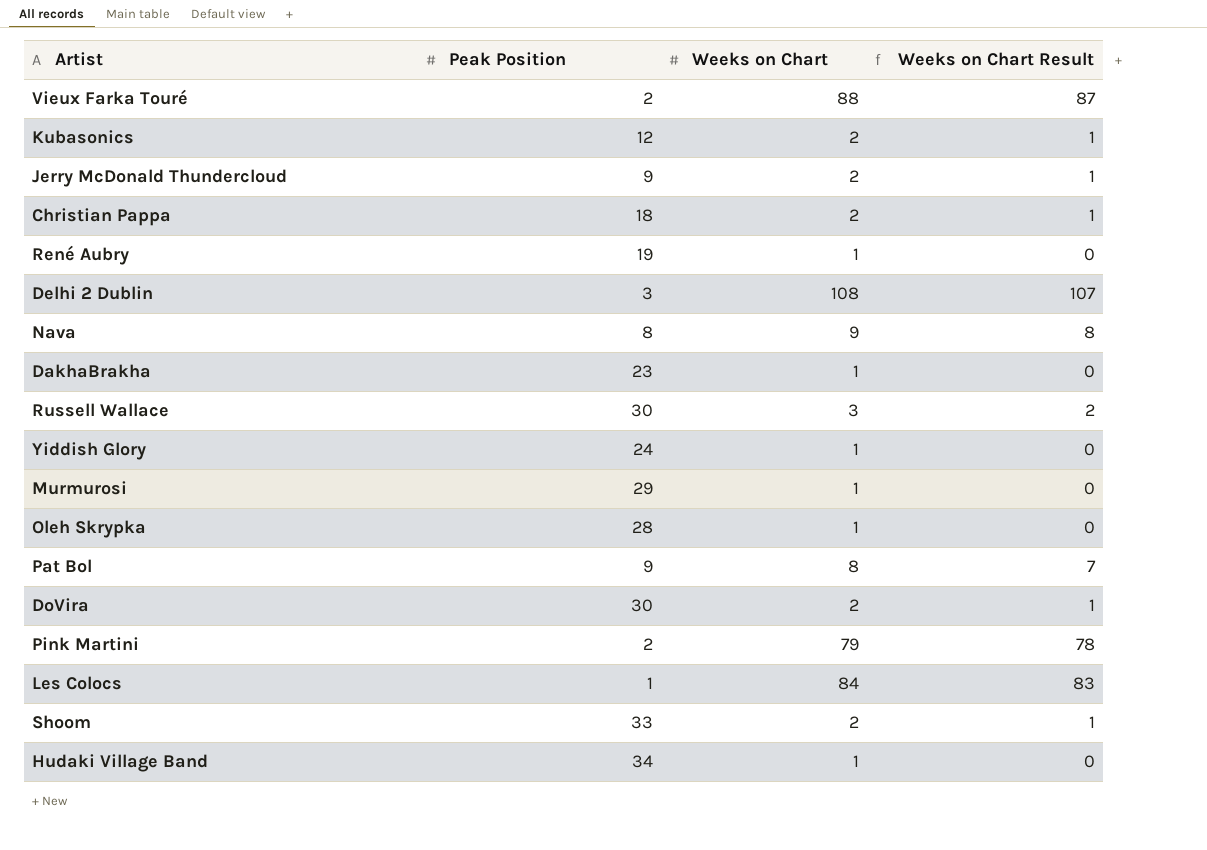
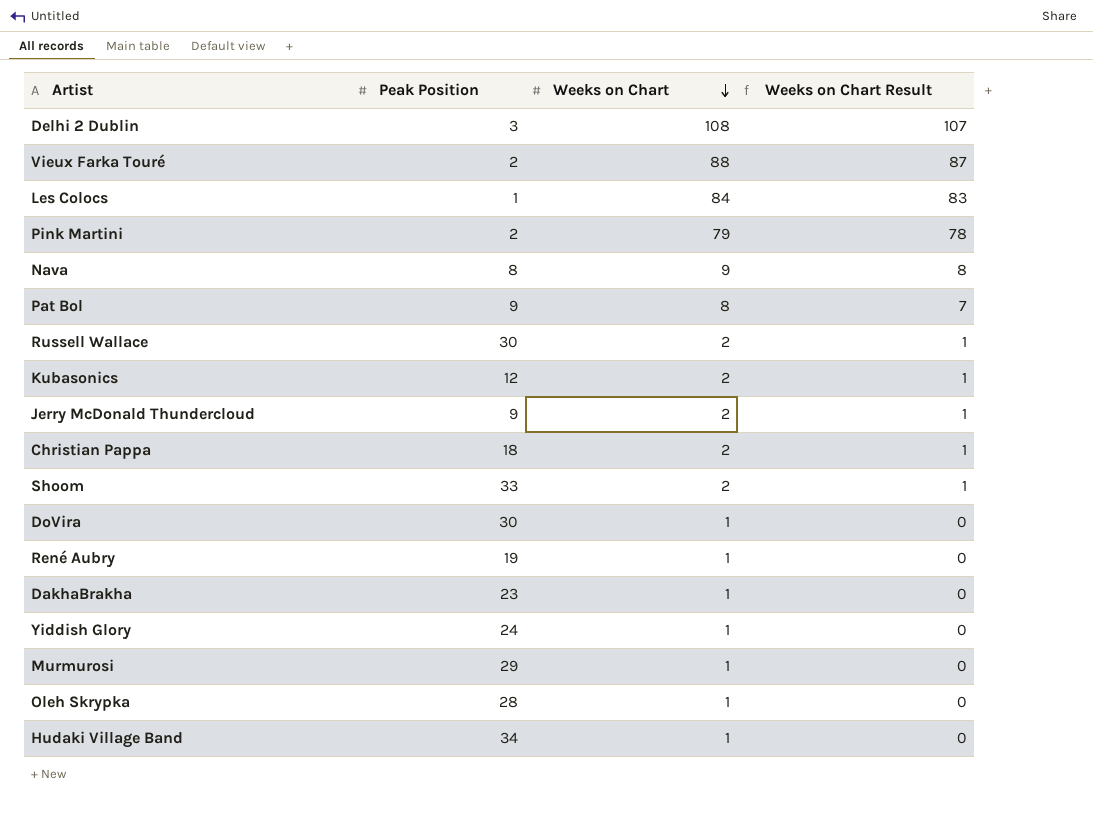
row order: none -> Weeks on Chart descending
Russell Wallace | Weeks on Chart: 3 -> 2
Russell Wallace | Weeks on Chart Result: 2 -> 1
DoVira | Weeks on Chart: 2 -> 1
DoVira | Weeks on Chart Result: 1 -> 0

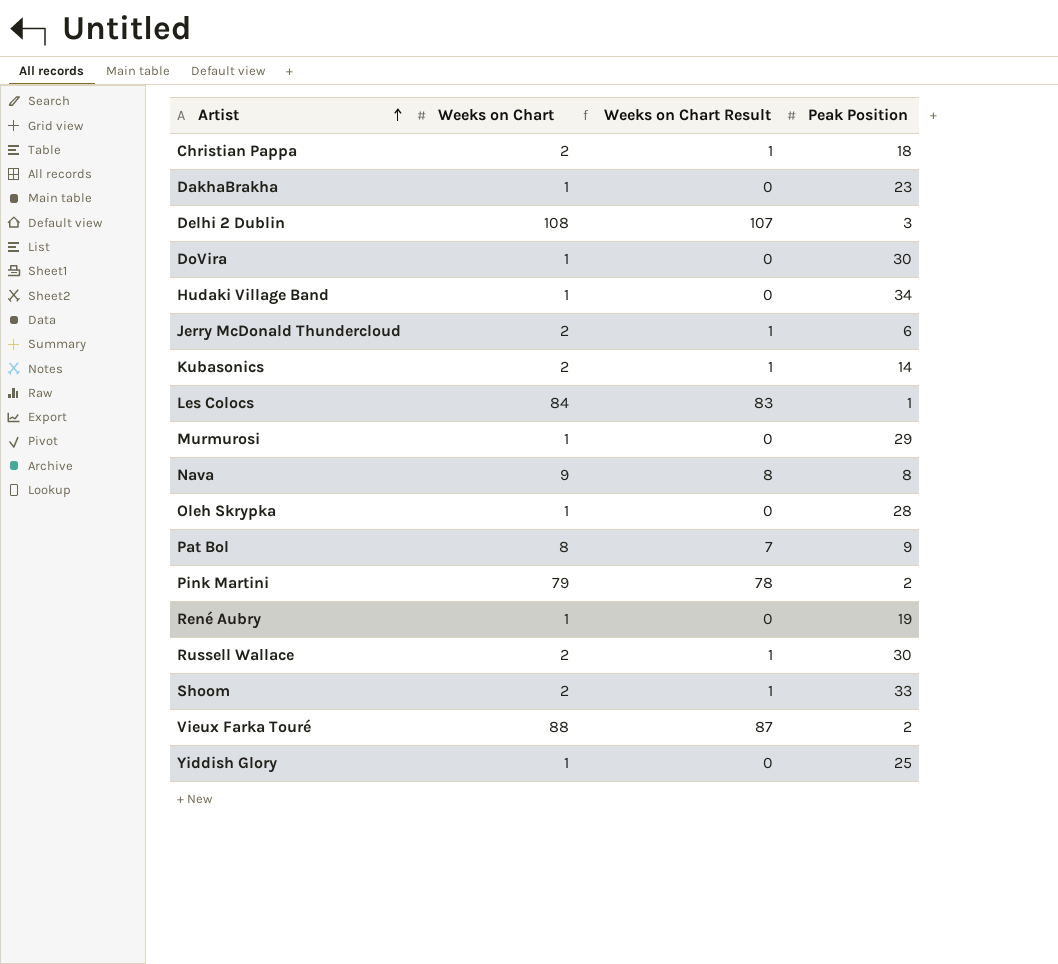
row order: Weeks on Chart descending -> Artist ascending
column Peak Position | position: 2 -> 4
Jerry McDonald Thundercloud | Peak Position: 9 -> 6
Kubasonics | Peak Position: 12 -> 14
Yiddish Glory | Peak Position: 24 -> 25

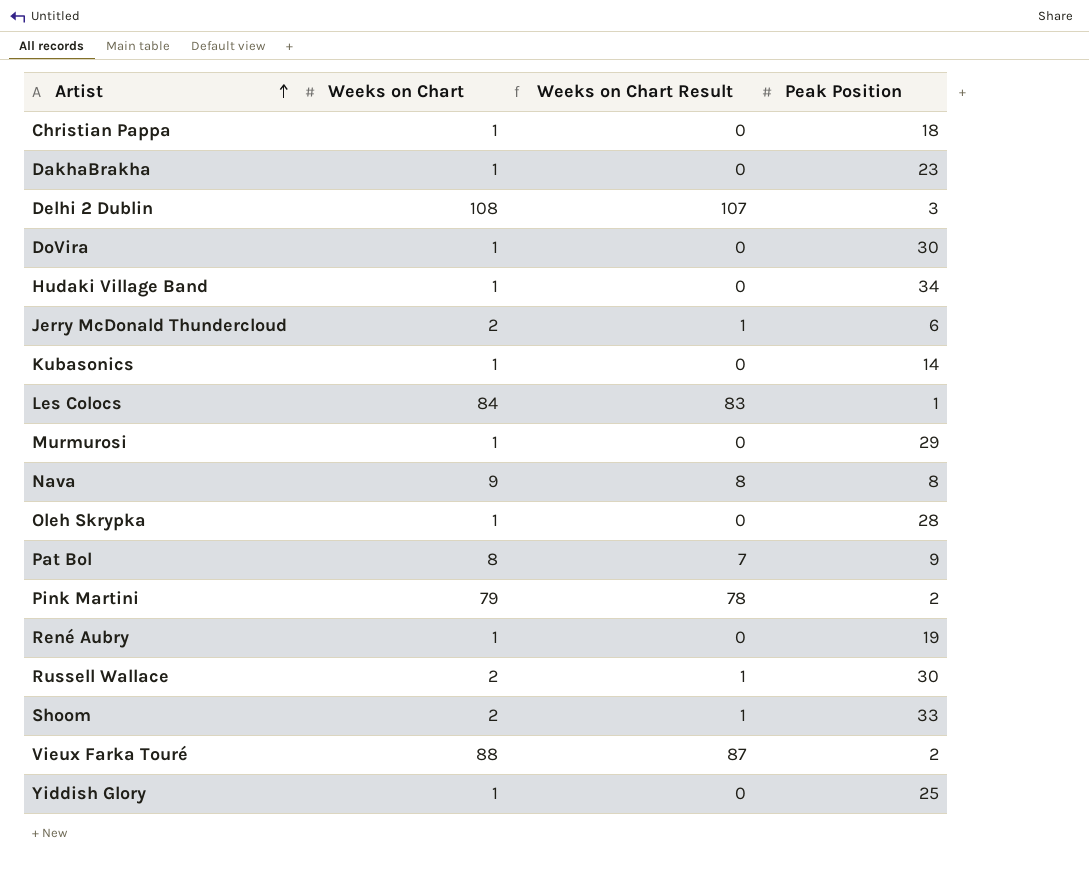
Christian Pappa | Weeks on Chart: 2 -> 1
Christian Pappa | Weeks on Chart Result: 1 -> 0
Kubasonics | Weeks on Chart: 2 -> 1
Kubasonics | Weeks on Chart Result: 1 -> 0

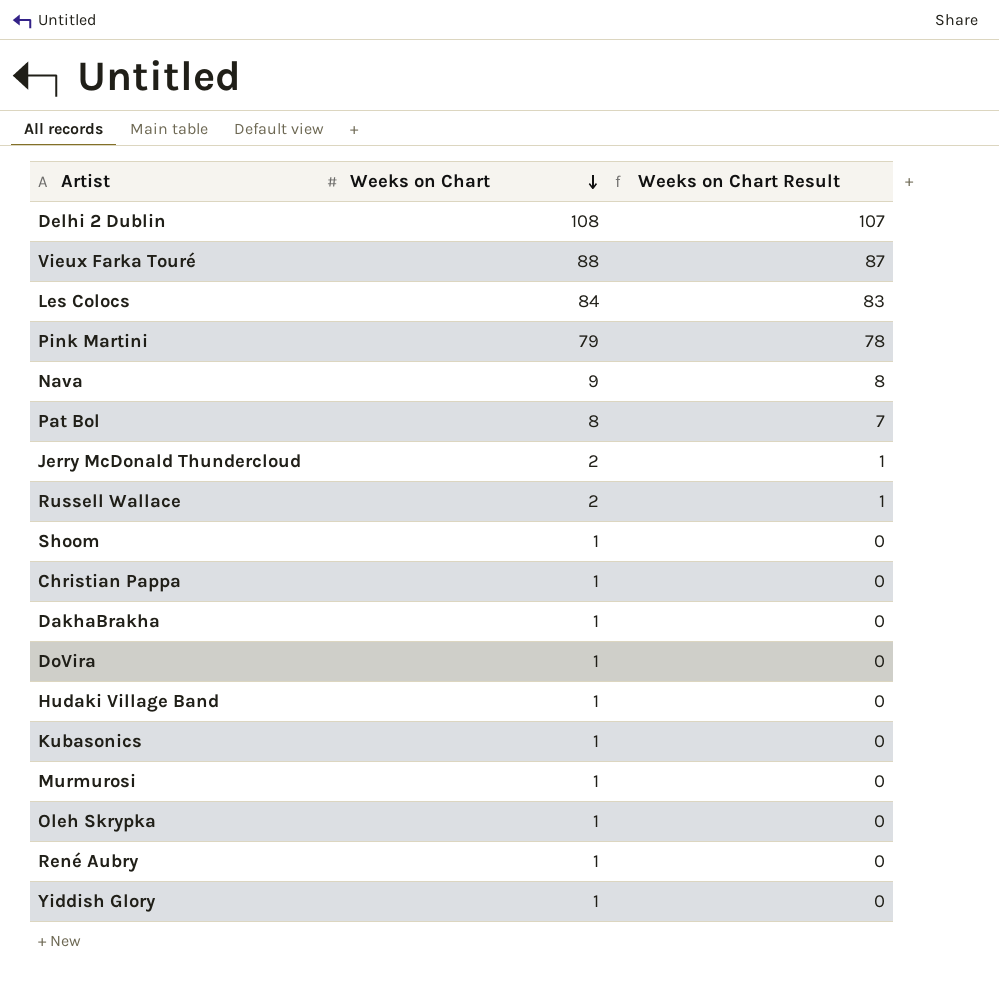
row order: Artist ascending -> Weeks on Chart descending
column Peak Position | position: 4 -> none
Shoom | Weeks on Chart: 2 -> 1
Shoom | Weeks on Chart Result: 1 -> 0

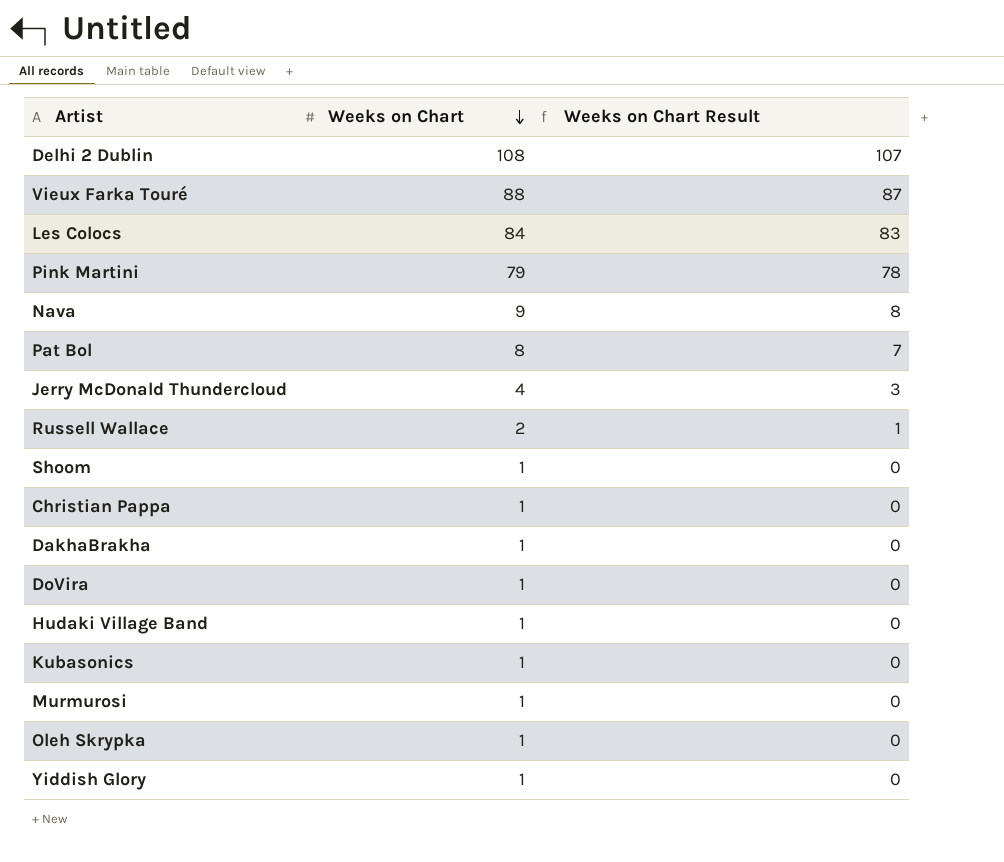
row René Aubry: 1 | 0 -> none
Jerry McDonald Thundercloud | Weeks on Chart: 2 -> 4
Jerry McDonald Thundercloud | Weeks on Chart Result: 1 -> 3

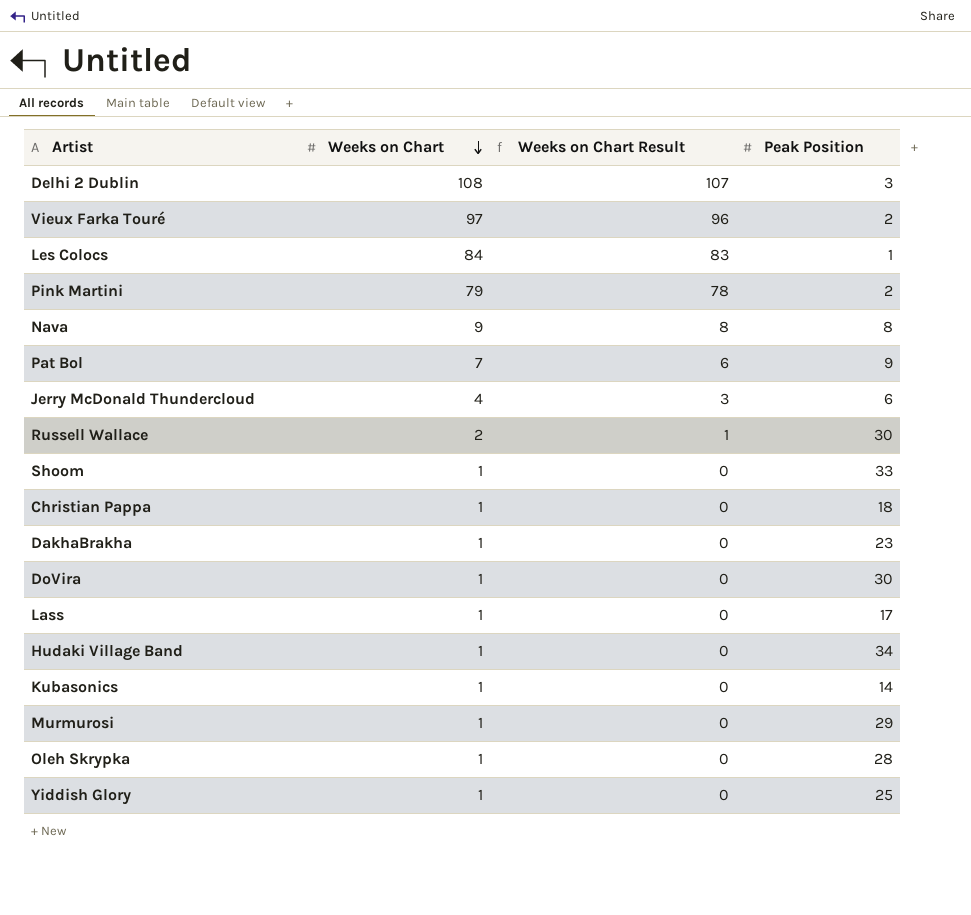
column Peak Position | position: none -> 4
Vieux Farka Touré | Weeks on Chart: 88 -> 97
Vieux Farka Touré | Weeks on Chart Result: 87 -> 96
Pat Bol | Weeks on Chart: 8 -> 7
Pat Bol | Weeks on Chart Result: 7 -> 6
row Lass: none -> 1 | 0 | 17

